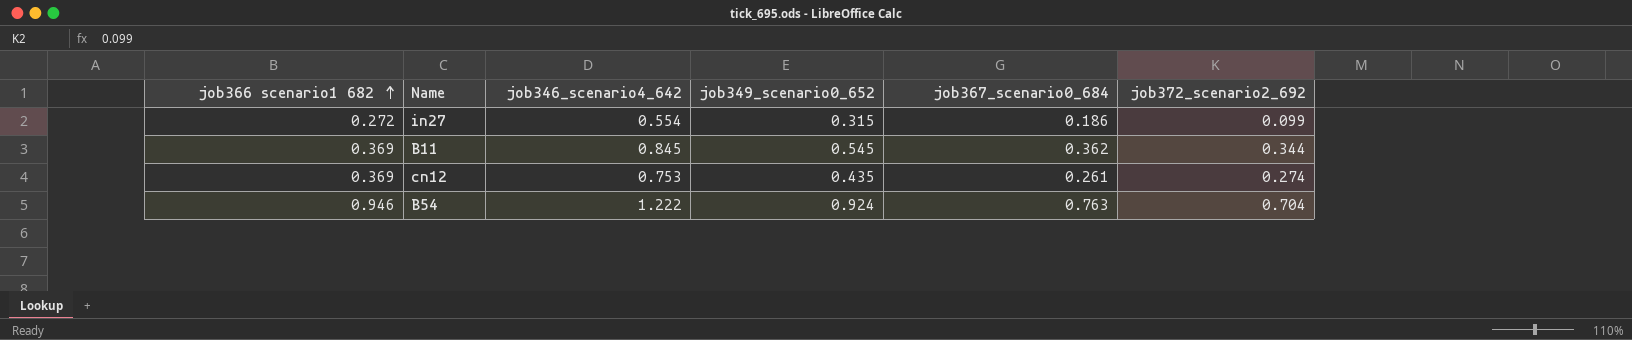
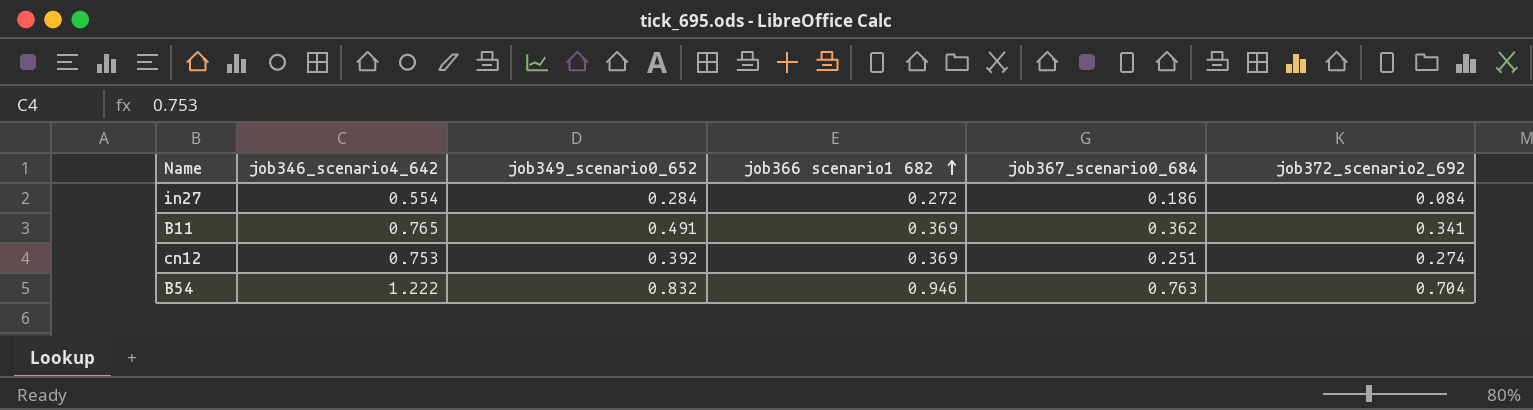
column job366 scenario1 682 | position: 1 -> 4
in27 | job349_scenario0_652: 0.315 -> 0.284
in27 | job372_scenario2_692: 0.099 -> 0.084
B11 | job346_scenario4_642: 0.845 -> 0.765
B11 | job349_scenario0_652: 0.545 -> 0.491
B11 | job372_scenario2_692: 0.344 -> 0.341
cn12 | job349_scenario0_652: 0.435 -> 0.392
cn12 | job367_scenario0_684: 0.261 -> 0.251
B54 | job349_scenario0_652: 0.924 -> 0.832

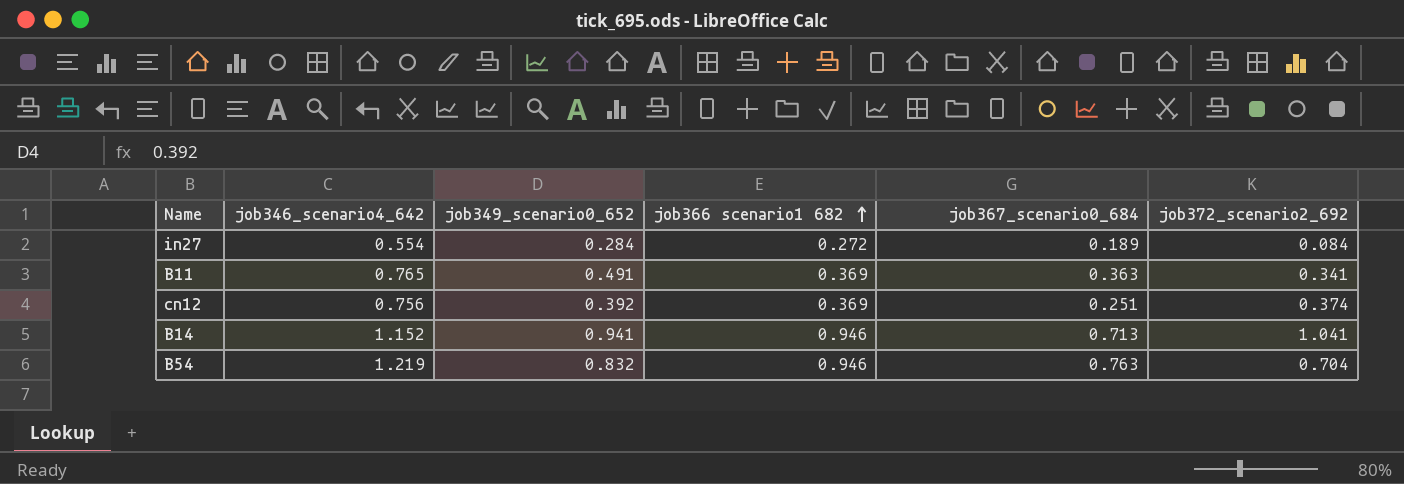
in27 | job367_scenario0_684: 0.186 -> 0.189
B11 | job367_scenario0_684: 0.362 -> 0.363
cn12 | job346_scenario4_642: 0.753 -> 0.756
cn12 | job372_scenario2_692: 0.274 -> 0.374
row B14: none -> 1.152 | 0.941 | 0.946 | 0.713 | 1.041
B54 | job346_scenario4_642: 1.222 -> 1.219

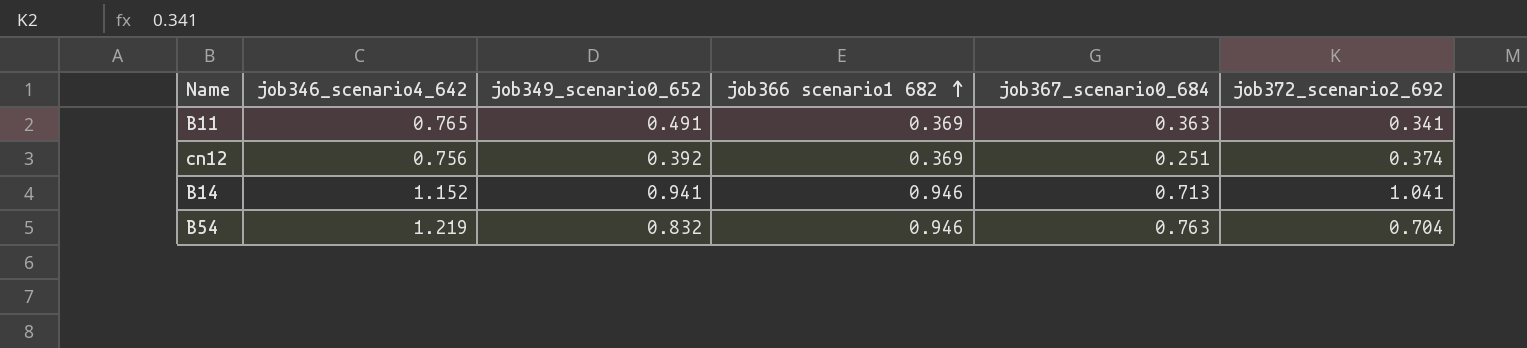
row in27: 0.554 | 0.284 | 0.272 | 0.189 | 0.084 -> none

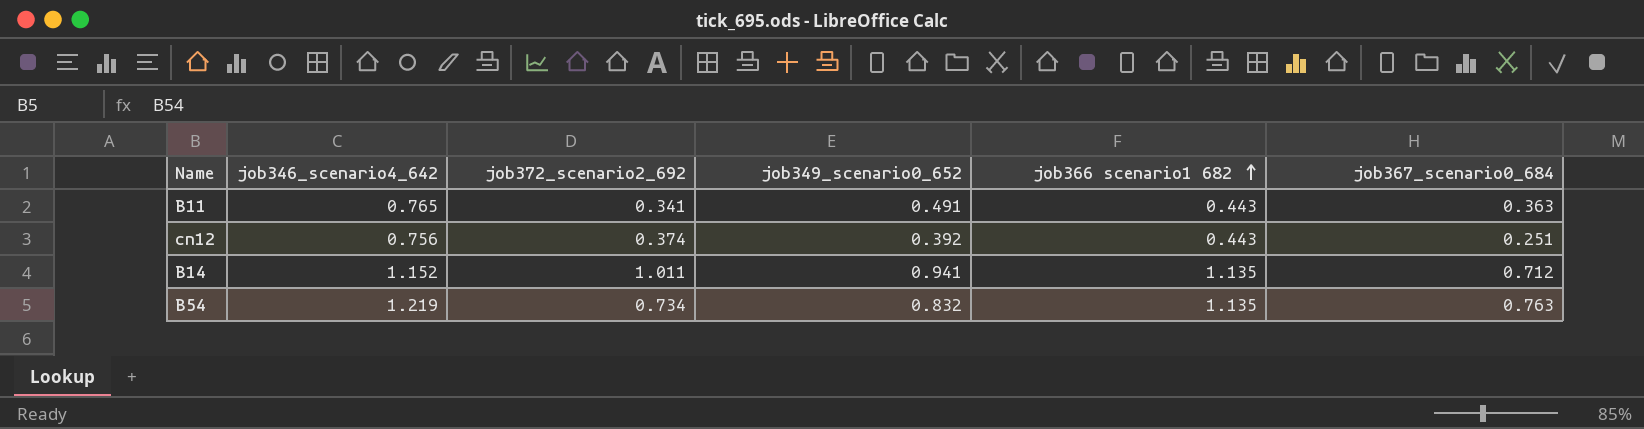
column job372_scenario2_692 | position: 6 -> 3
B11 | job366 scenario1 682: 0.369 -> 0.443
cn12 | job366 scenario1 682: 0.369 -> 0.443
B14 | job372_scenario2_692: 1.041 -> 1.011
B14 | job366 scenario1 682: 0.946 -> 1.135
B14 | job367_scenario0_684: 0.713 -> 0.712
B54 | job372_scenario2_692: 0.704 -> 0.734
B54 | job366 scenario1 682: 0.946 -> 1.135

